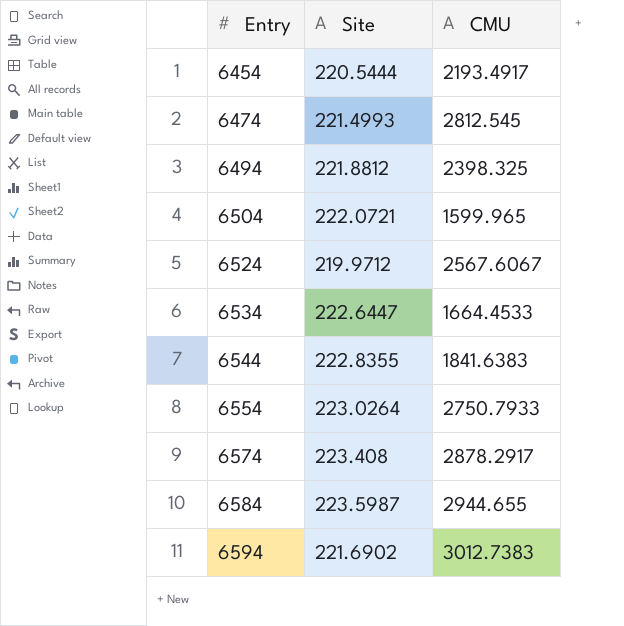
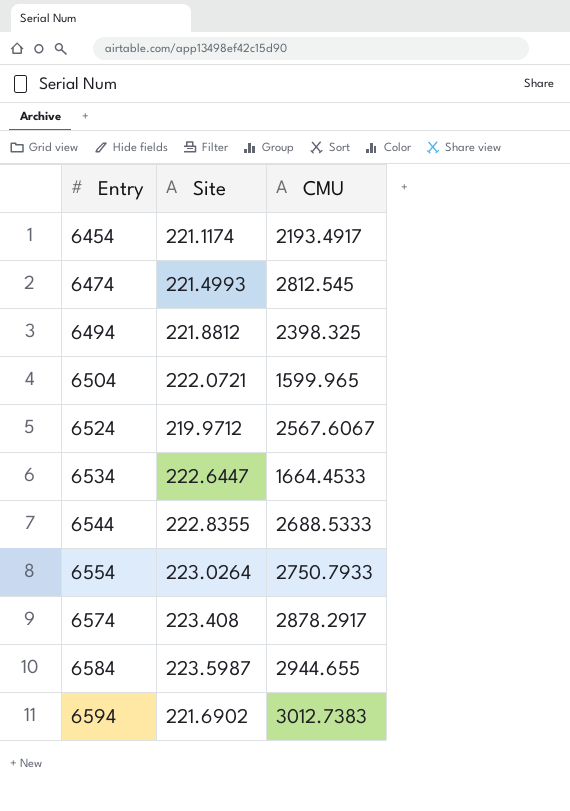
6454 | Site: 220.5444 -> 221.1174
6544 | CMU: 1841.6383 -> 2688.5333

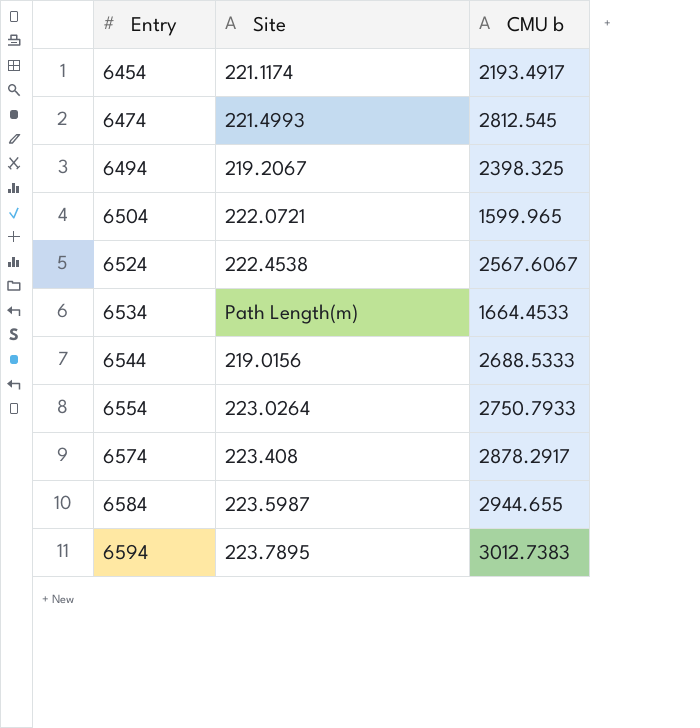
column name: CMU -> CMU b
6494 | Site: 221.8812 -> 219.2067
6524 | Site: 219.9712 -> 222.4538
6534 | Site: 222.6447 -> Path Length(m)
6544 | Site: 222.8355 -> 219.0156
6594 | Site: 221.6902 -> 223.7895

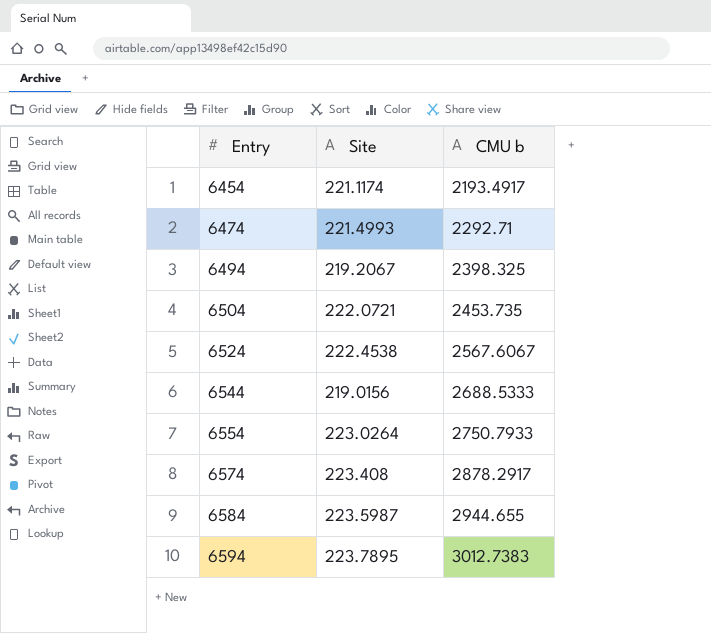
row 6534: Path Length(m) | 1664.4533 -> none
6474 | CMU b: 2812.545 -> 2292.71
6504 | CMU b: 1599.965 -> 2453.735

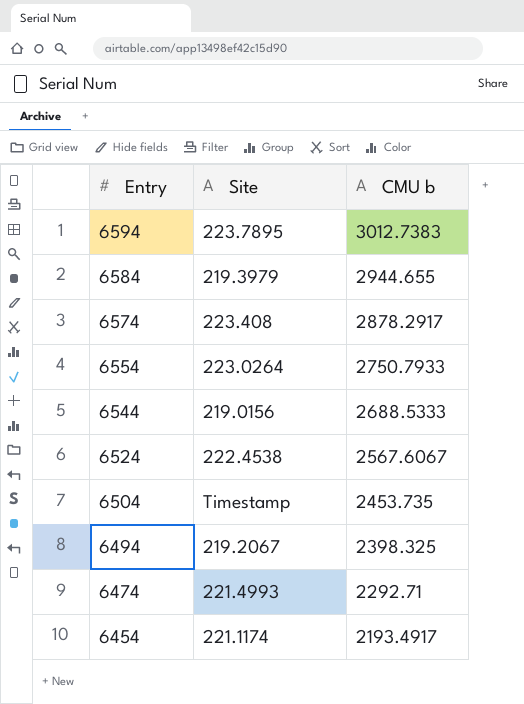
row order: Entry ascending -> Entry descending
6584 | Site: 223.5987 -> 219.3979
6504 | Site: 222.0721 -> Timestamp

